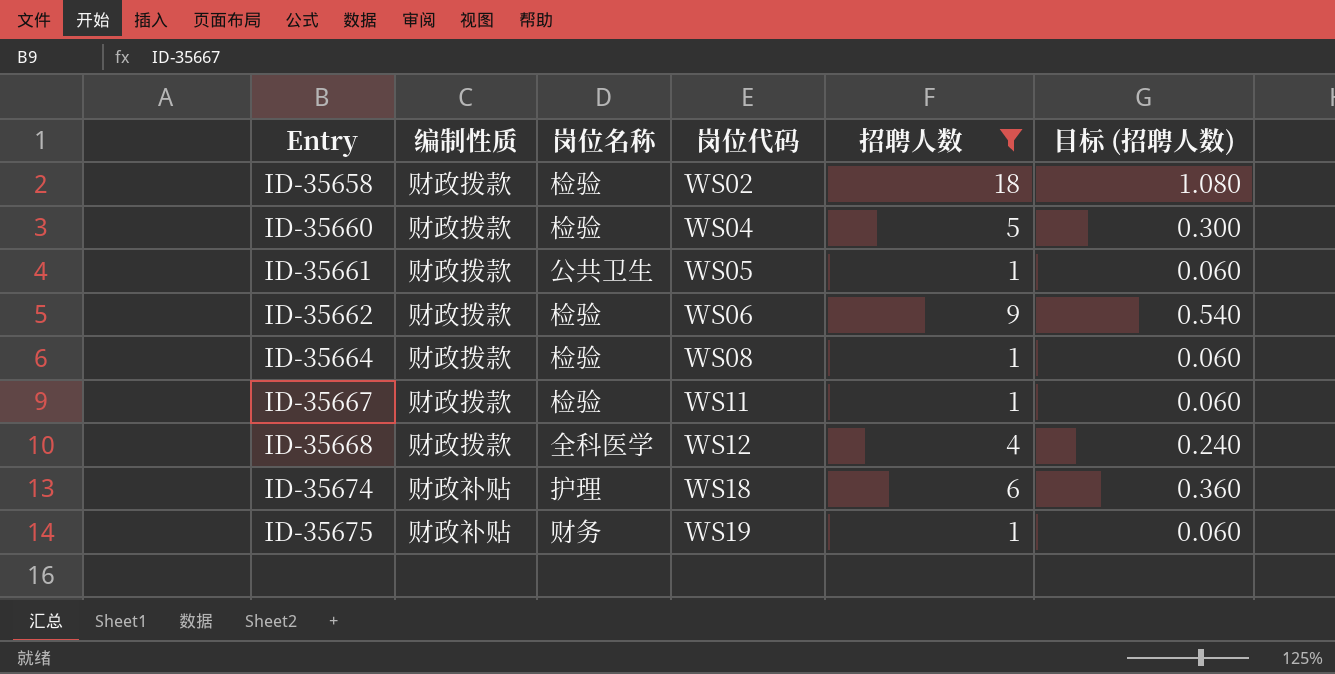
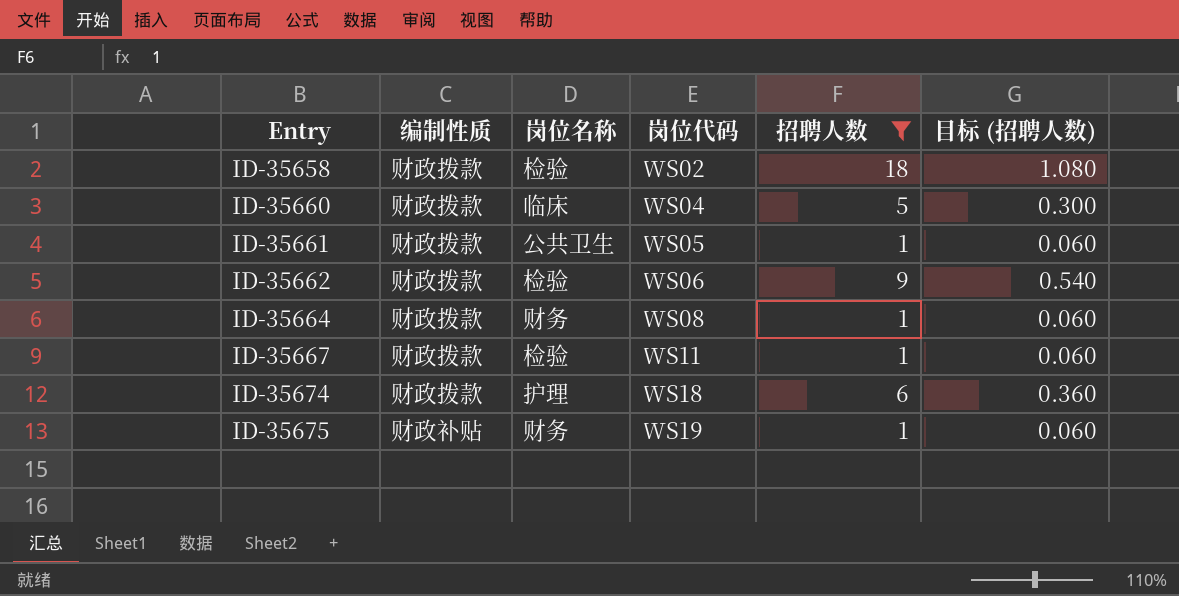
row ID-35668: 财政拨款 | 全科医学 | WS12 | 4 | 0.240 -> none
ID-35660 | 岗位名称: 检验 -> 临床
ID-35664 | 岗位名称: 检验 -> 财务
ID-35674 | 编制性质: 财政补贴 -> 财政拨款

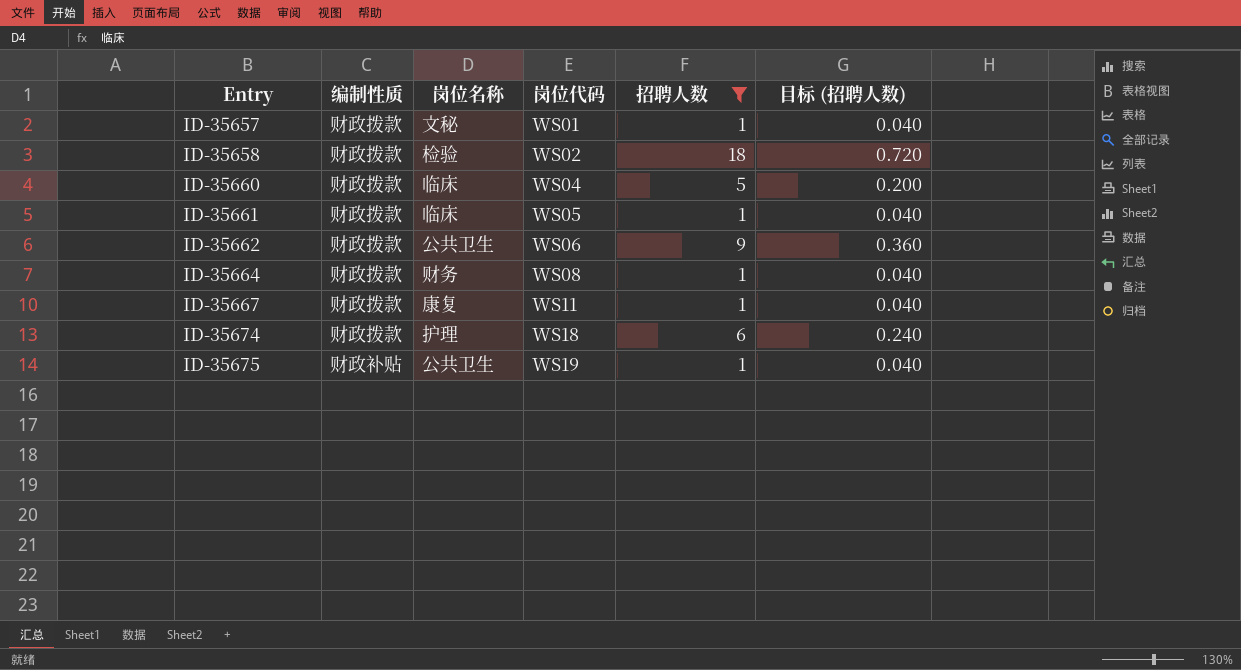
column 目标 (招聘人数) | formula: [招聘人数] * 0.06 -> [招聘人数] * 0.04
row ID-35657: none -> 财政拨款 | 文秘 | WS01 | 1 | 0.040
ID-35661 | 岗位名称: 公共卫生 -> 临床
ID-35662 | 岗位名称: 检验 -> 公共卫生
ID-35667 | 岗位名称: 检验 -> 康复
ID-35675 | 岗位名称: 财务 -> 公共卫生

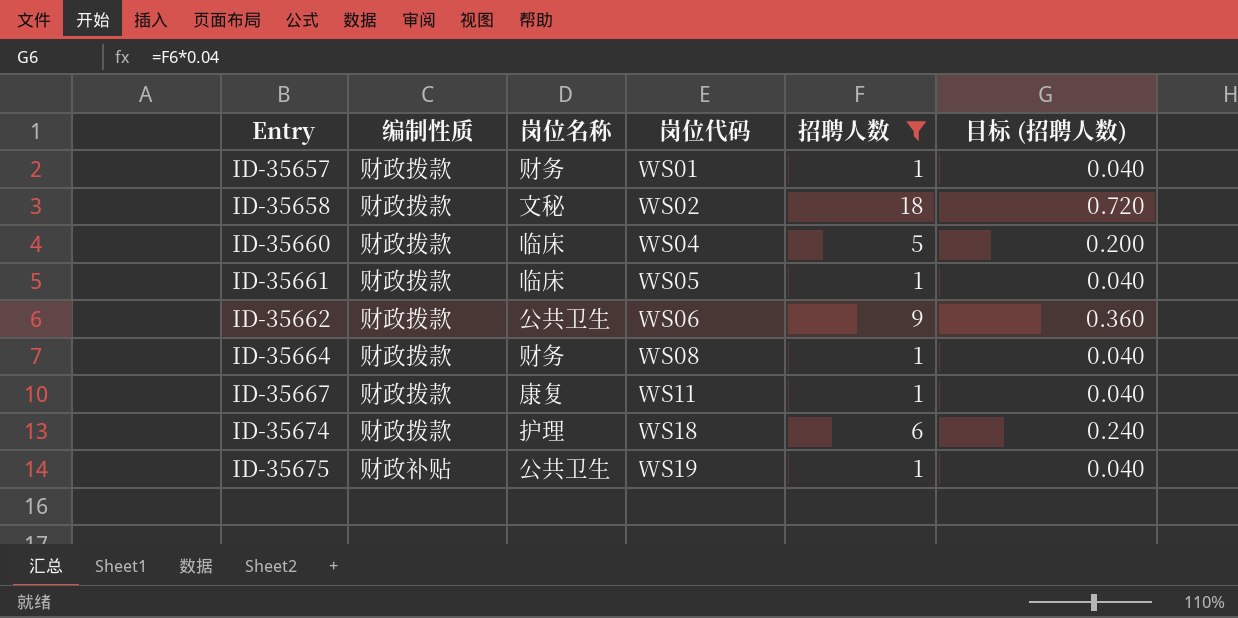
ID-35657 | 岗位名称: 文秘 -> 财务
ID-35658 | 岗位名称: 检验 -> 文秘

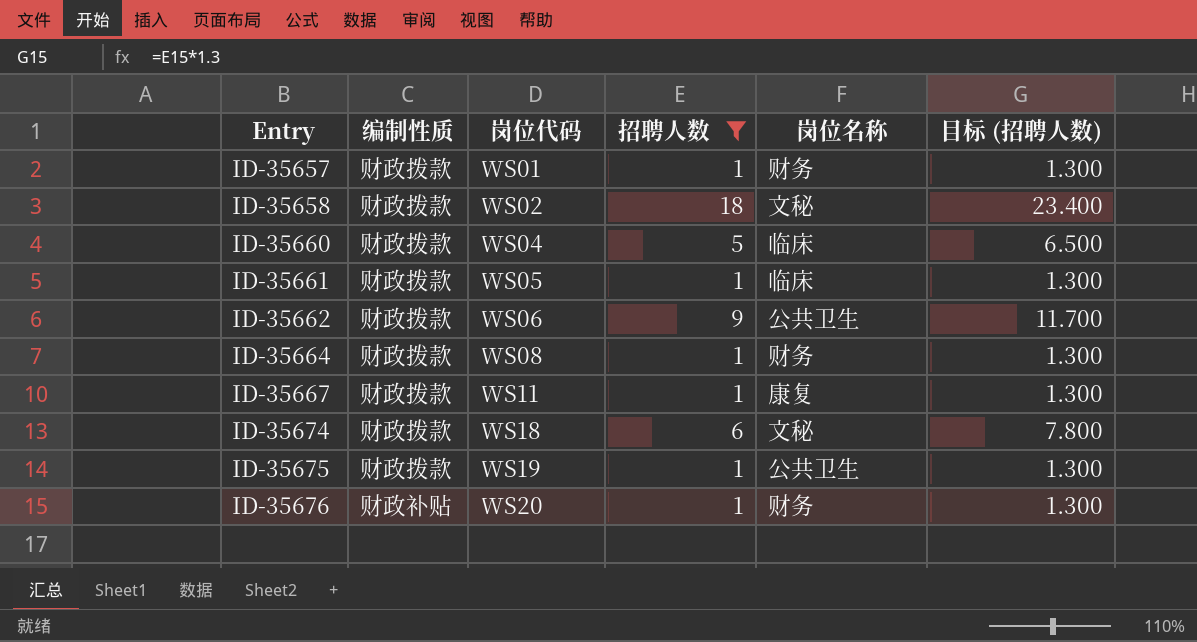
column 岗位名称 | position: 3 -> 5
column 目标 (招聘人数) | formula: [招聘人数] * 0.04 -> [招聘人数] * 1.3
ID-35674 | 岗位名称: 护理 -> 文秘
ID-35675 | 编制性质: 财政补贴 -> 财政拨款
row ID-35676: none -> 财政补贴 | WS20 | 1 | 财务 | 1.300

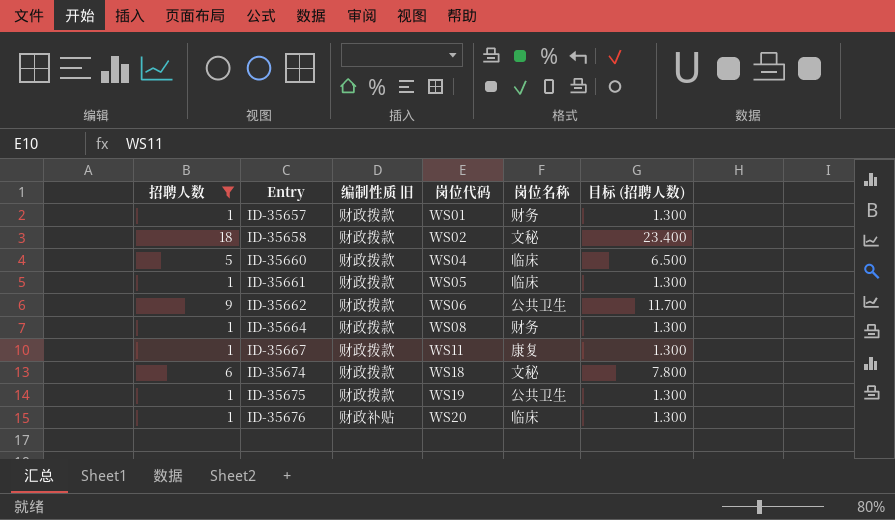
column 招聘人数 | position: 4 -> 1
column name: 编制性质 -> 编制性质 旧
ID-35676 | 岗位名称: 财务 -> 临床

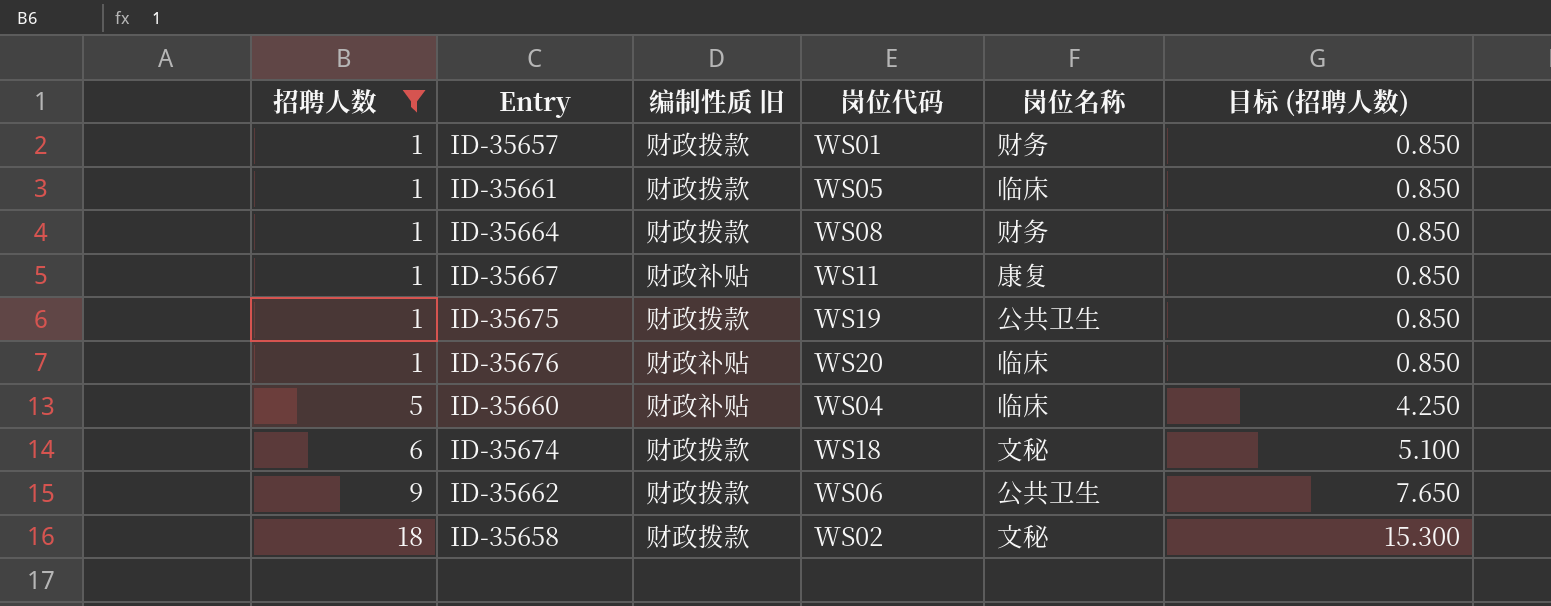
row order: Entry ascending -> 招聘人数 ascending
column 目标 (招聘人数) | formula: [招聘人数] * 1.3 -> [招聘人数] * 0.85
ID-35667 | 编制性质 旧: 财政拨款 -> 财政补贴
ID-35660 | 编制性质 旧: 财政拨款 -> 财政补贴

